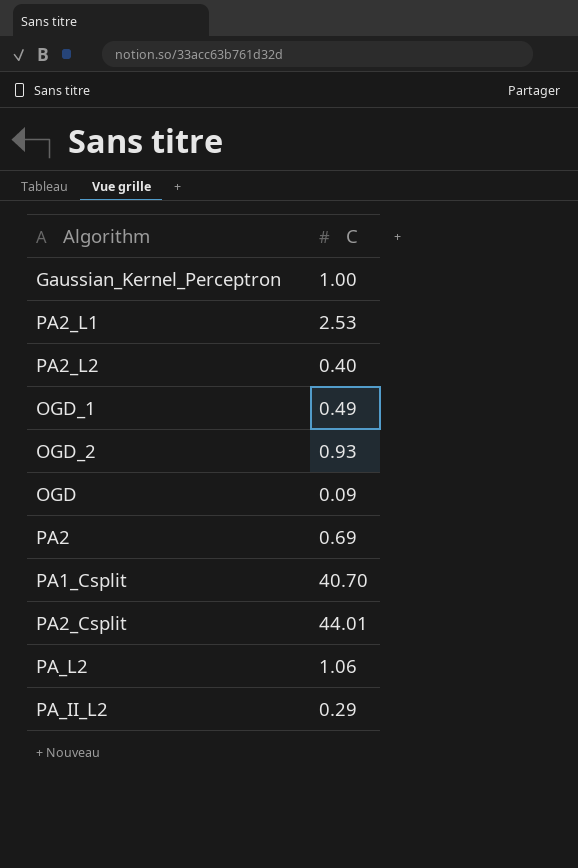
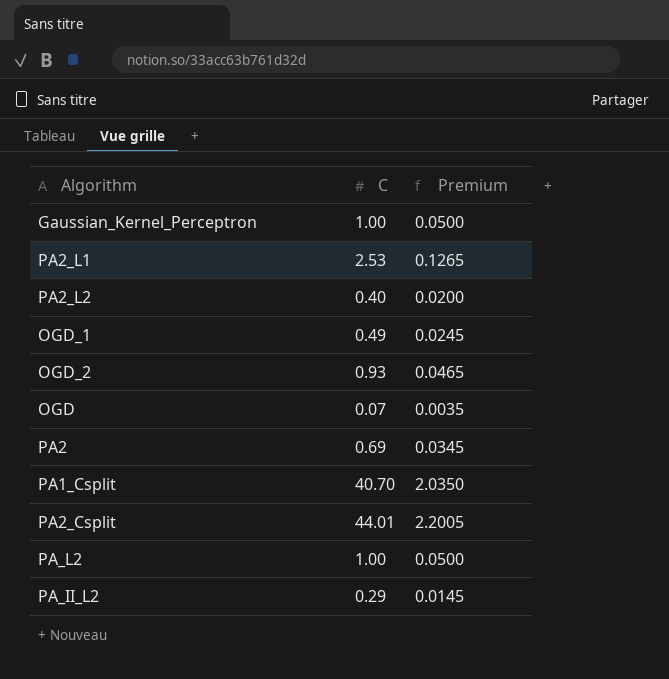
column Premium | formula: none -> [C] * 0.05
OGD | C: 0.09 -> 0.07
PA_L2 | C: 1.06 -> 1.00

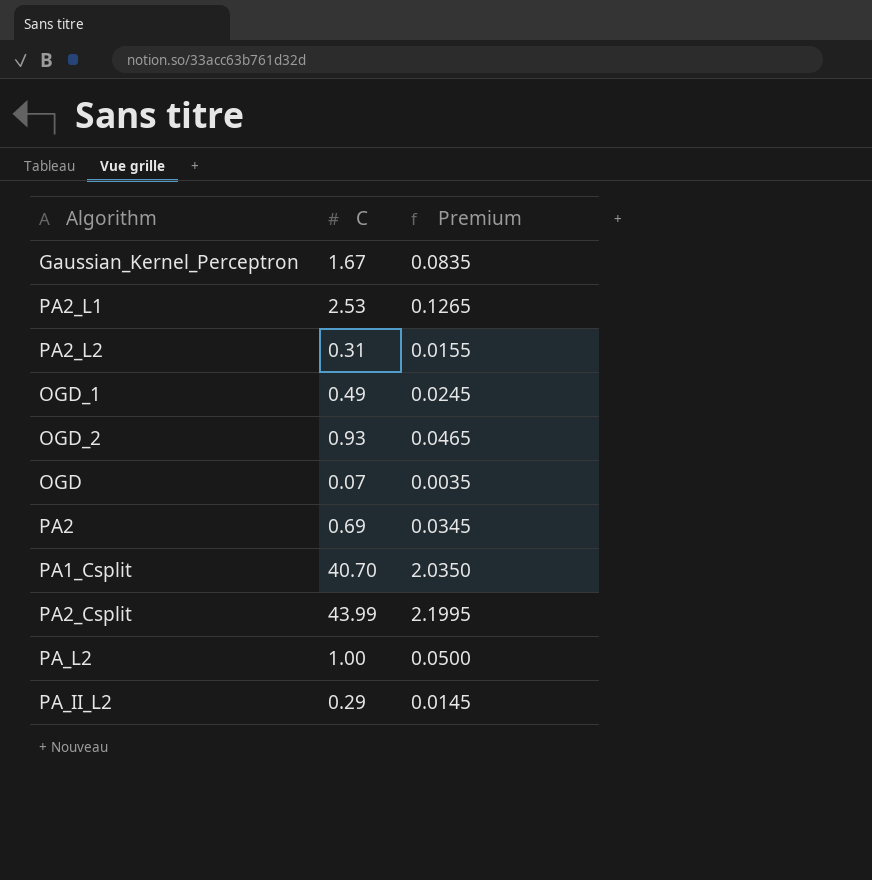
Gaussian_Kernel_Perceptron | C: 1.00 -> 1.67
Gaussian_Kernel_Perceptron | Premium: 0.0500 -> 0.0835
PA2_L2 | C: 0.40 -> 0.31
PA2_L2 | Premium: 0.0200 -> 0.0155
PA2_Csplit | C: 44.01 -> 43.99
PA2_Csplit | Premium: 2.2005 -> 2.1995

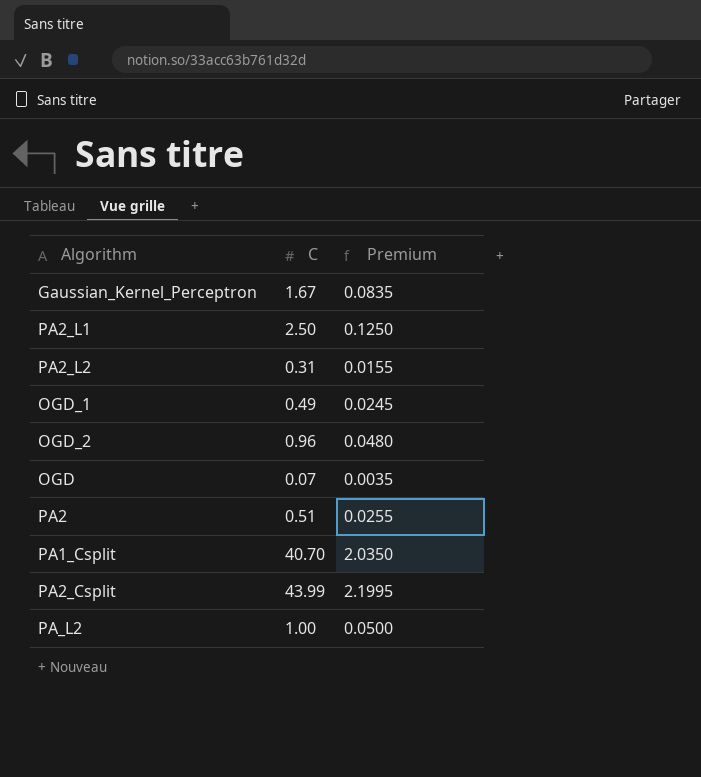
row PA_II_L2: 0.29 | 0.0145 -> none
PA2_L1 | C: 2.53 -> 2.50
PA2_L1 | Premium: 0.1265 -> 0.1250
OGD_2 | C: 0.93 -> 0.96
OGD_2 | Premium: 0.0465 -> 0.0480
PA2 | C: 0.69 -> 0.51
PA2 | Premium: 0.0345 -> 0.0255

